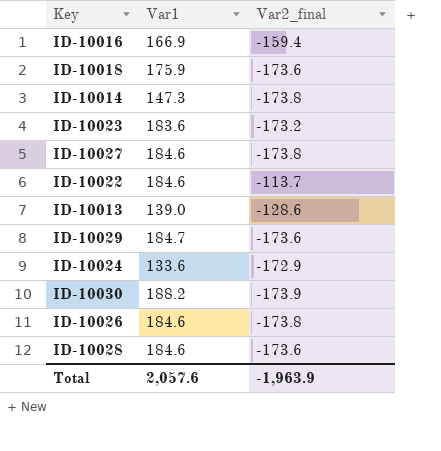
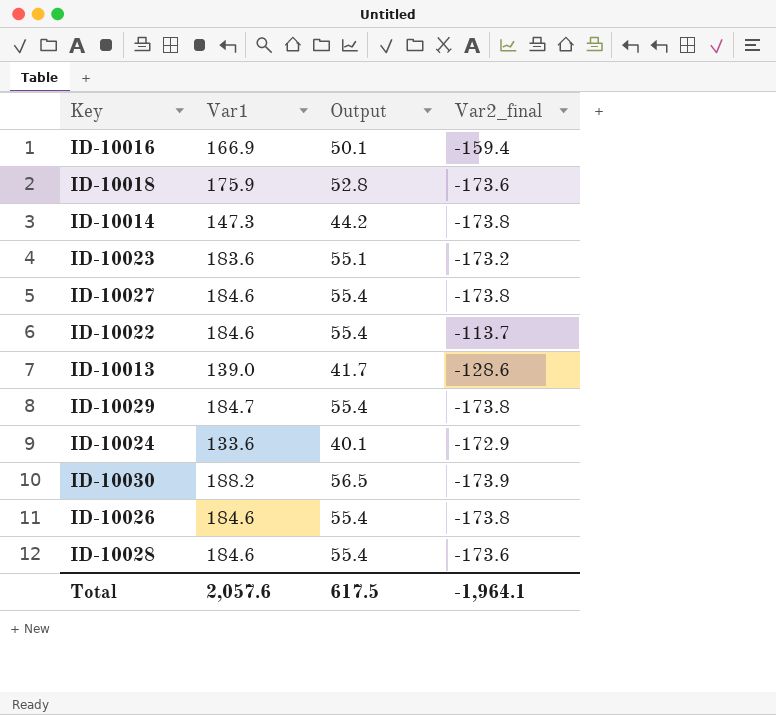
column Output | formula: none -> [Var1] * 0.3
ID-10029 | Var2_final: -173.6 -> -173.8
Total | Var2_final: -1,963.9 -> -1,964.1

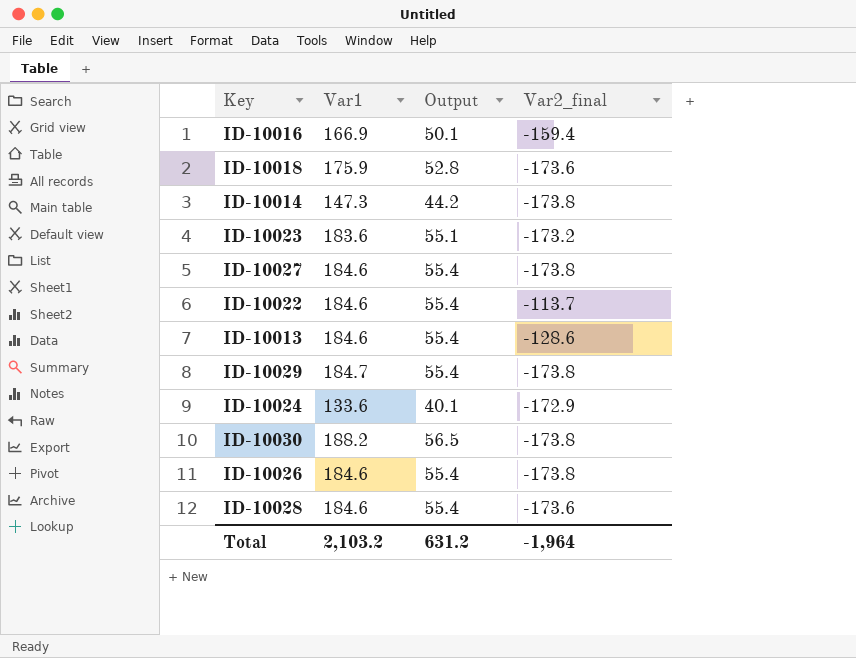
ID-10013 | Var1: 139.0 -> 184.6
ID-10013 | Output: 41.7 -> 55.4
ID-10030 | Var2_final: -173.9 -> -173.8
Total | Var1: 2,057.6 -> 2,103.2
Total | Output: 617.5 -> 631.2
Total | Var2_final: -1,964.1 -> -1,964

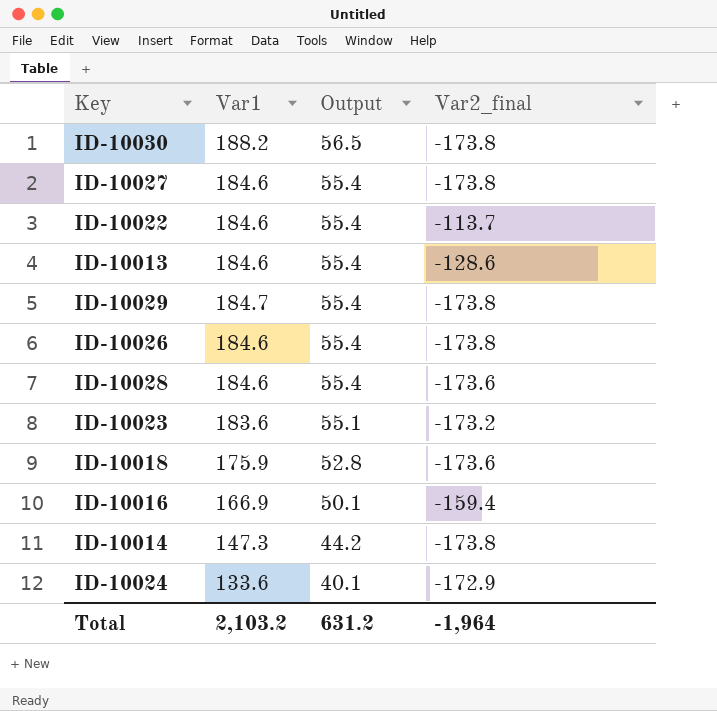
row order: none -> Output descending

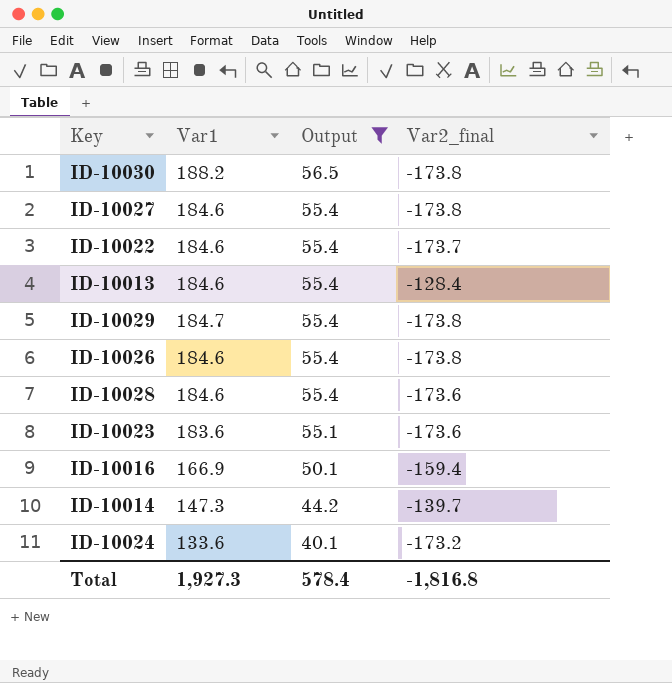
filter: none -> Output != 52.8
ID-10022 | Var2_final: -113.7 -> -173.7
ID-10013 | Var2_final: -128.6 -> -128.4
ID-10023 | Var2_final: -173.2 -> -173.6
ID-10014 | Var2_final: -173.8 -> -139.7
ID-10024 | Var2_final: -172.9 -> -173.2
Total | Var1: 2,103.2 -> 1,927.3
Total | Output: 631.2 -> 578.4
Total | Var2_final: -1,964 -> -1,816.8

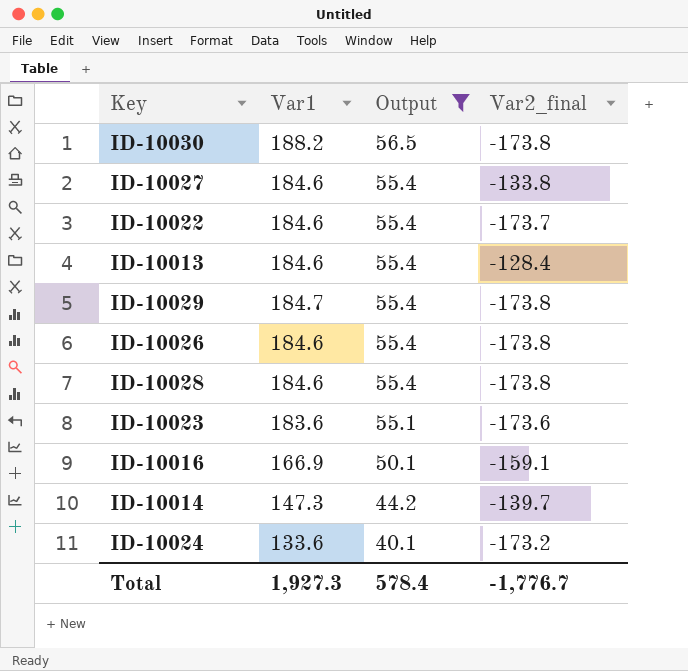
ID-10027 | Var2_final: -173.8 -> -133.8
ID-10028 | Var2_final: -173.6 -> -173.8
ID-10016 | Var2_final: -159.4 -> -159.1
Total | Var2_final: -1,816.8 -> -1,776.7

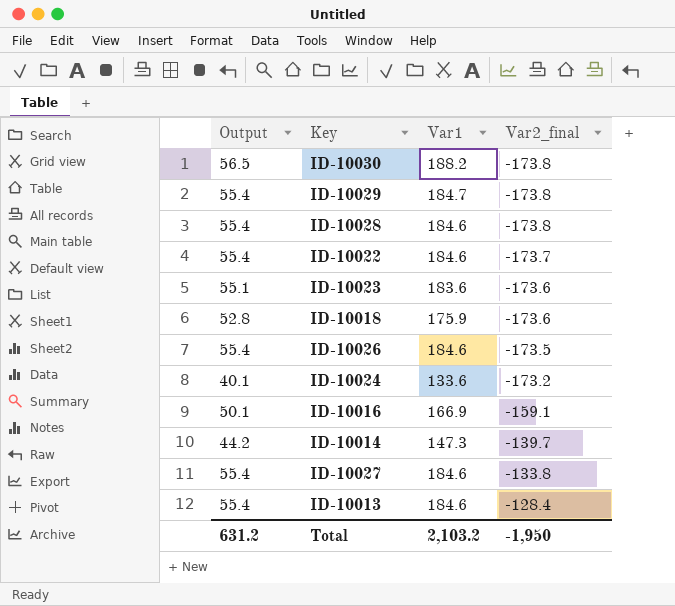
filter: Output != 52.8 -> none
row order: Output descending -> Var2_final ascending
column Output | position: 3 -> 1
ID-10026 | Var2_final: -173.8 -> -173.5
Total | Output: 578.4 -> 631.2
Total | Var1: 1,927.3 -> 2,103.2
Total | Var2_final: -1,776.7 -> -1,950

